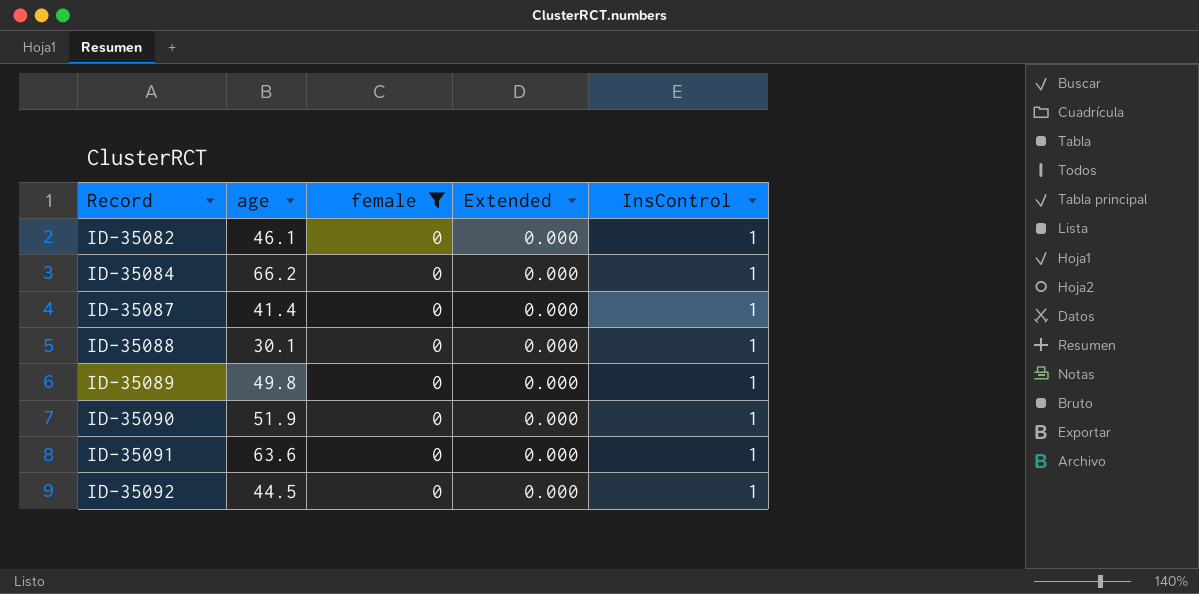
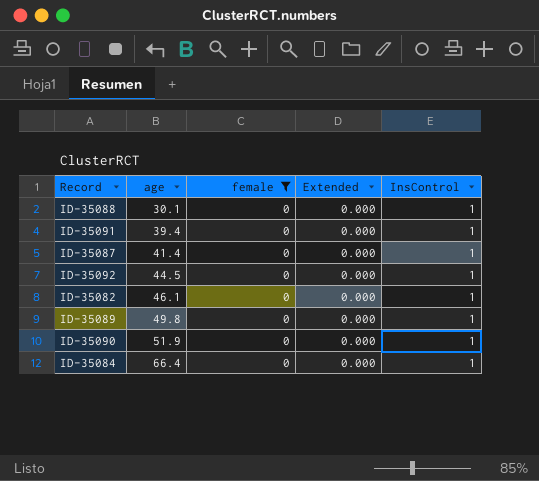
row order: Record ascending -> age ascending
ID-35091 | age: 63.6 -> 39.4
ID-35084 | age: 66.2 -> 66.4

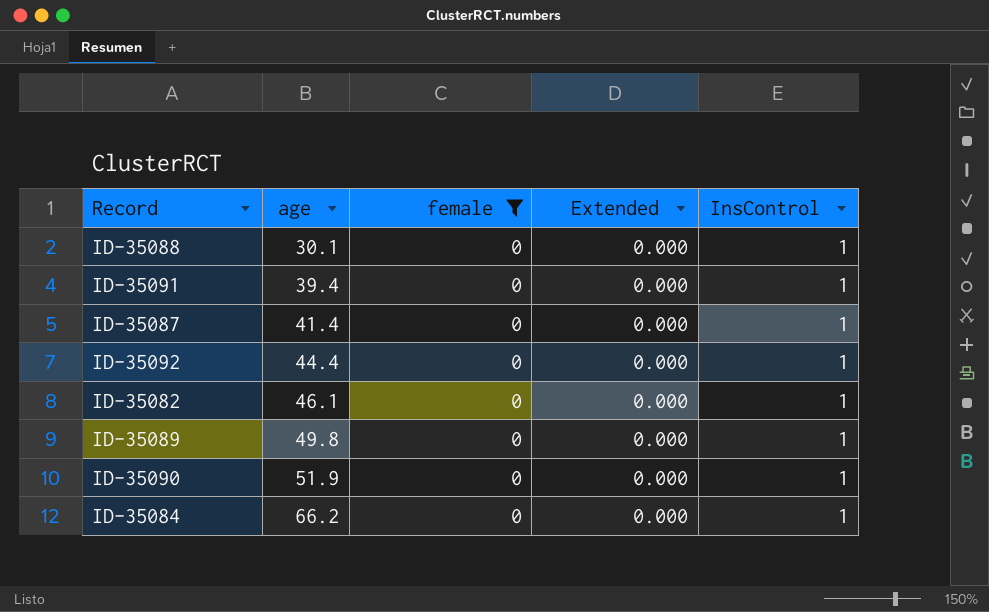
ID-35092 | age: 44.5 -> 44.4
ID-35084 | age: 66.4 -> 66.2

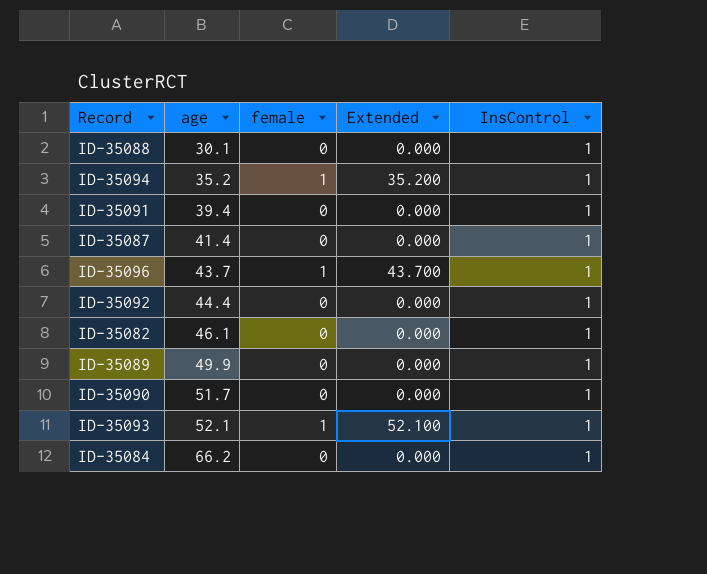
filter: female = 0 -> none
ID-35089 | age: 49.8 -> 49.9
ID-35090 | age: 51.9 -> 51.7

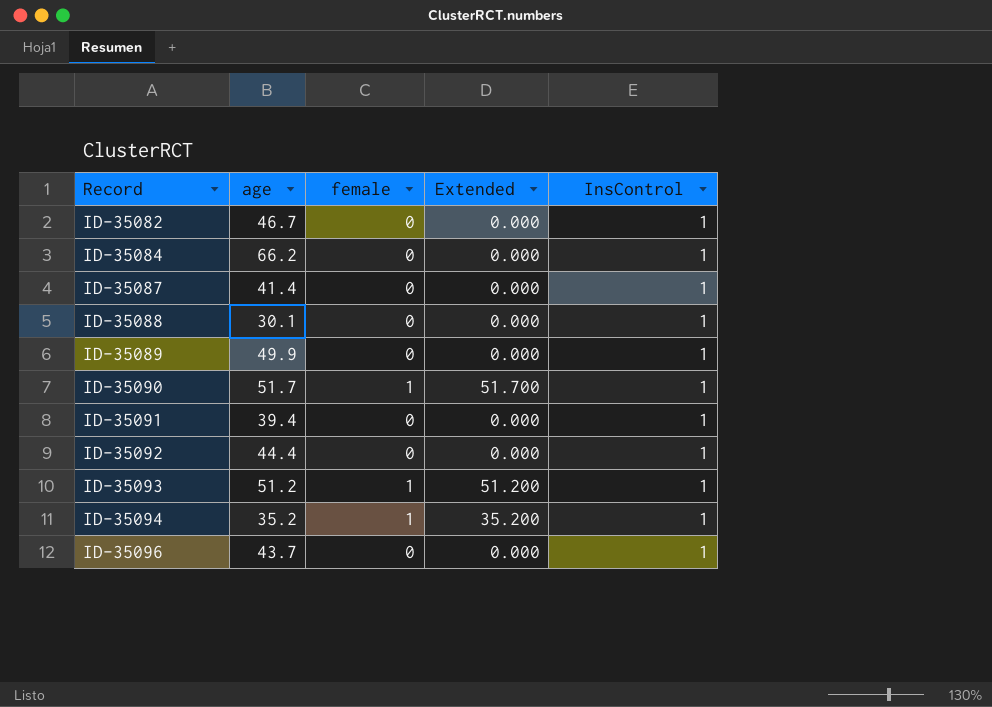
row order: age ascending -> Record ascending
ID-35082 | age: 46.1 -> 46.7
ID-35090 | female: 0 -> 1
ID-35090 | Extended: 0.000 -> 51.700
ID-35093 | age: 52.1 -> 51.2
ID-35093 | Extended: 52.100 -> 51.200
ID-35096 | female: 1 -> 0
ID-35096 | Extended: 43.700 -> 0.000

